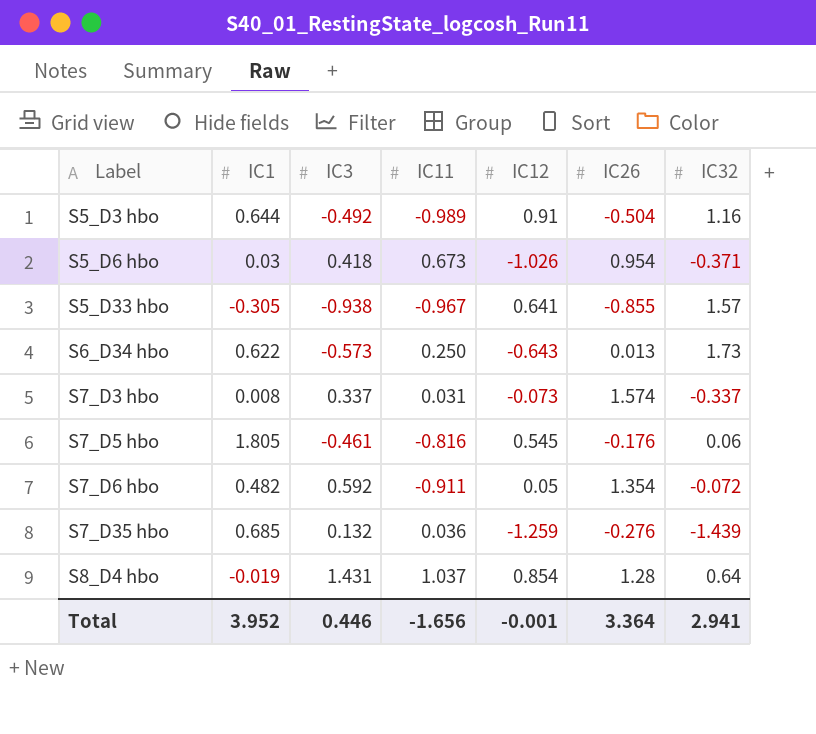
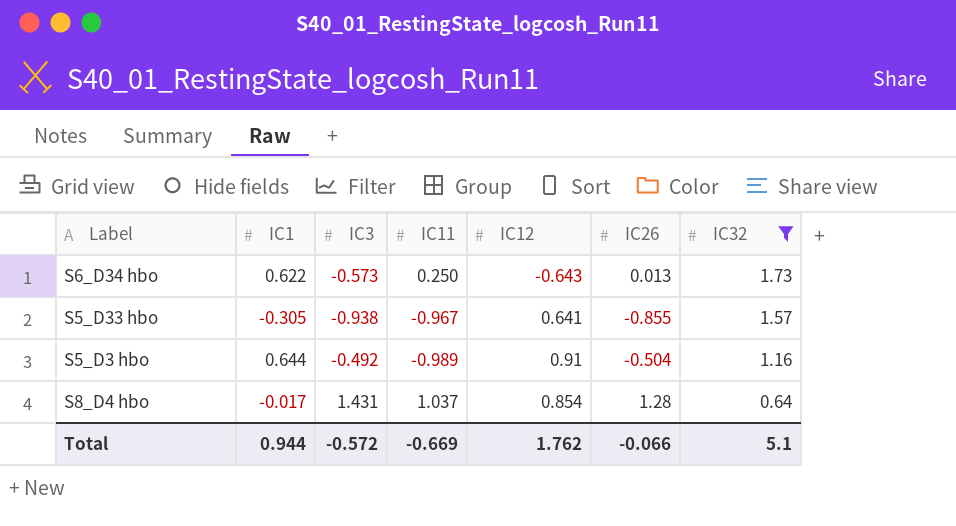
filter: none -> IC32 >= 0.64
row order: Label ascending -> IC32 descending
S8_D4 hbo | IC1: -0.019 -> -0.017
Total | IC1: 3.952 -> 0.944
Total | IC3: 0.446 -> -0.572
Total | IC11: -1.656 -> -0.669
Total | IC12: -0.001 -> 1.762
Total | IC26: 3.364 -> -0.066
Total | IC32: 2.941 -> 5.1

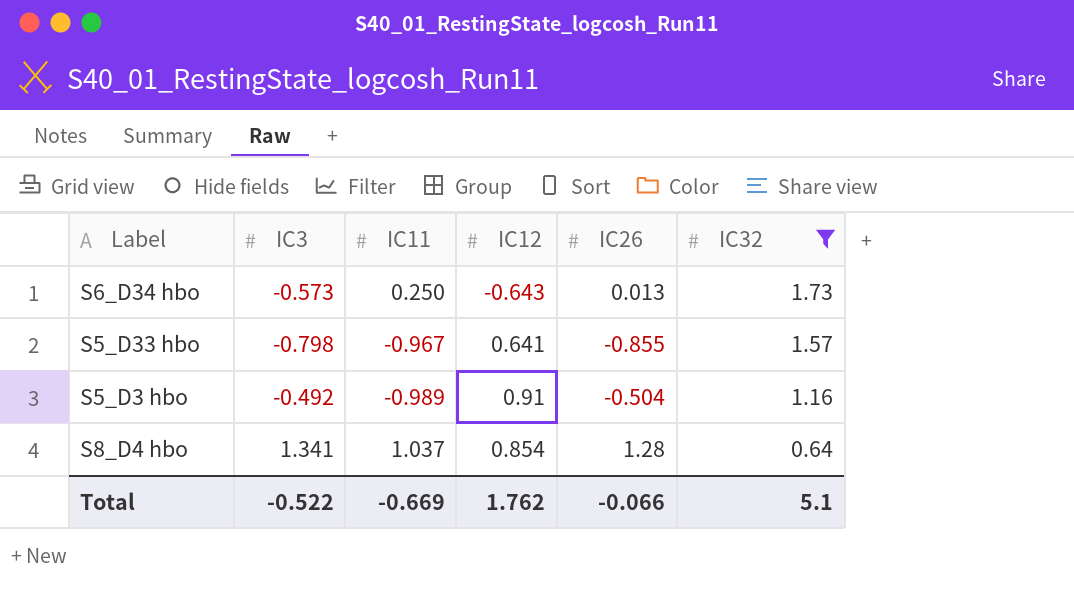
column IC1 | position: 2 -> none
S5_D33 hbo | IC3: -0.938 -> -0.798
S8_D4 hbo | IC3: 1.431 -> 1.341
Total | IC3: -0.572 -> -0.522

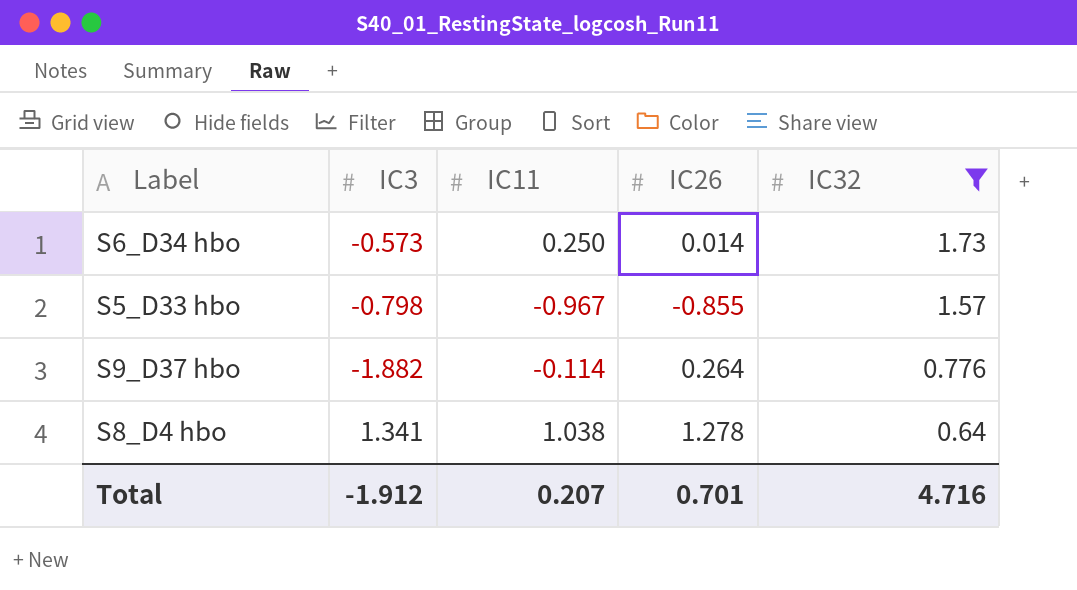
column IC12 | position: 4 -> none
row S5_D3 hbo: -0.492 | -0.989 | 0.91 | -0.504 | 1.16 -> none
S6_D34 hbo | IC26: 0.013 -> 0.014
row S9_D37 hbo: none -> -1.882 | -0.114 | 0.264 | 0.776
S8_D4 hbo | IC11: 1.037 -> 1.038
S8_D4 hbo | IC26: 1.28 -> 1.278
Total | IC3: -0.522 -> -1.912
Total | IC11: -0.669 -> 0.207
Total | IC26: -0.066 -> 0.701
Total | IC32: 5.1 -> 4.716

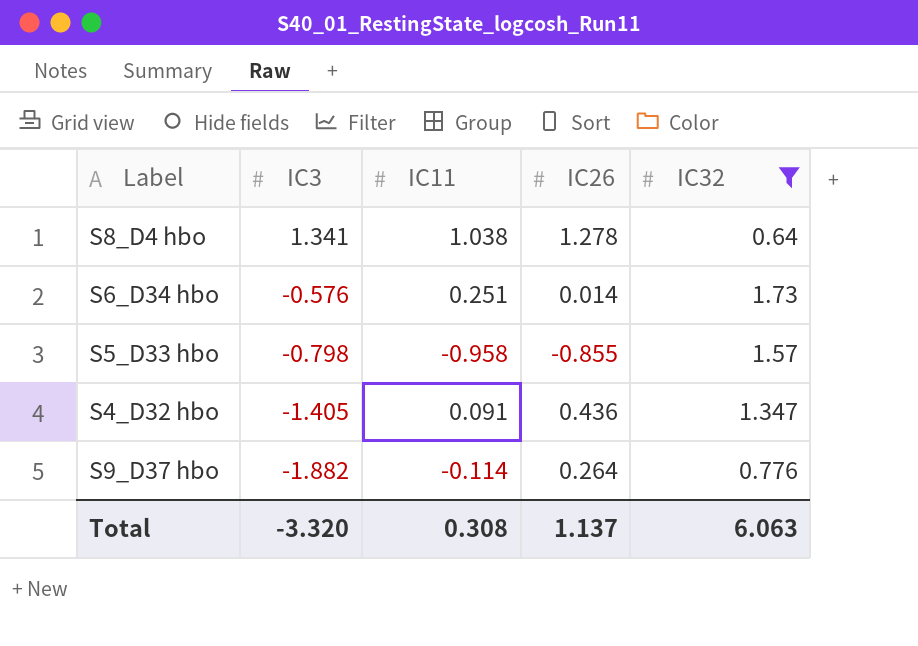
row order: IC32 descending -> IC3 descending
S6_D34 hbo | IC3: -0.573 -> -0.576
S6_D34 hbo | IC11: 0.250 -> 0.251
S5_D33 hbo | IC11: -0.967 -> -0.958
row S4_D32 hbo: none -> -1.405 | 0.091 | 0.436 | 1.347
Total | IC3: -1.912 -> -3.320
Total | IC11: 0.207 -> 0.308
Total | IC26: 0.701 -> 1.137
Total | IC32: 4.716 -> 6.063

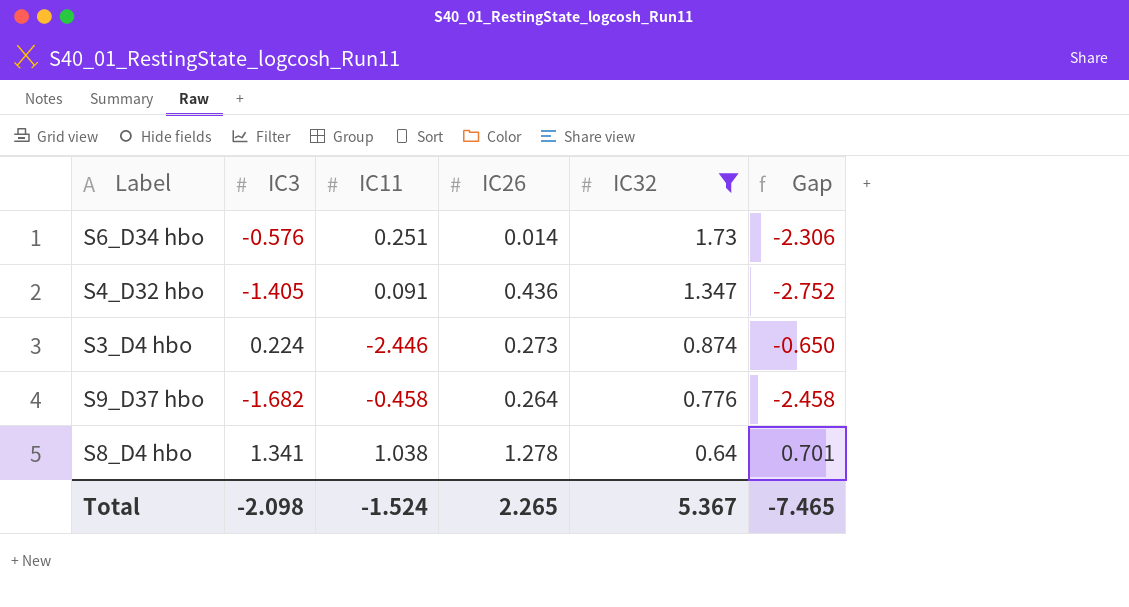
row order: IC3 descending -> IC32 descending
column Gap | formula: none -> [IC3] - [IC32]
row S5_D33 hbo: -0.798 | -0.958 | -0.855 | 1.57 -> none
row S3_D4 hbo: none -> 0.224 | -2.446 | 0.273 | 0.874 | -0.650
S9_D37 hbo | IC3: -1.882 -> -1.682
S9_D37 hbo | IC11: -0.114 -> -0.458
Total | IC3: -3.320 -> -2.098
Total | IC11: 0.308 -> -1.524
Total | IC26: 1.137 -> 2.265
Total | IC32: 6.063 -> 5.367

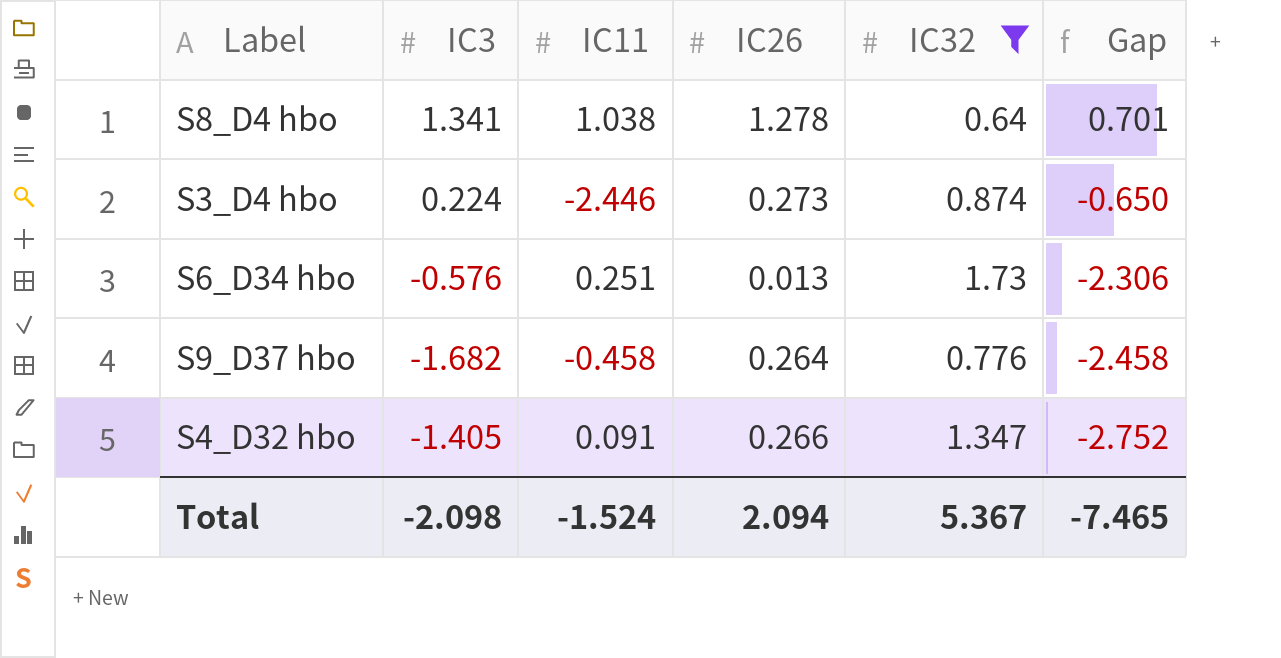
row order: IC32 descending -> Gap descending
S6_D34 hbo | IC26: 0.014 -> 0.013
S4_D32 hbo | IC26: 0.436 -> 0.266
Total | IC26: 2.265 -> 2.094

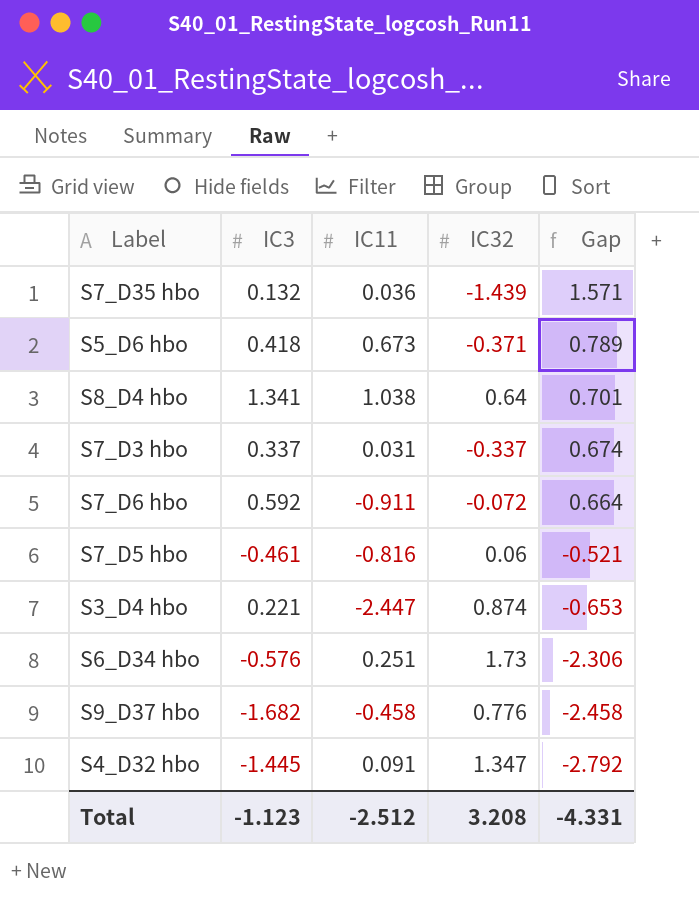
filter: IC32 >= 0.64 -> none
column IC26 | position: 4 -> none
S3_D4 hbo | IC3: 0.224 -> 0.221
S3_D4 hbo | IC11: -2.446 -> -2.447
S3_D4 hbo | Gap: -0.650 -> -0.653
S4_D32 hbo | IC3: -1.405 -> -1.445
S4_D32 hbo | Gap: -2.752 -> -2.792
Total | IC3: -2.098 -> -1.123
Total | IC11: -1.524 -> -2.512
Total | IC32: 5.367 -> 3.208
Total | Gap: -7.465 -> -4.331

